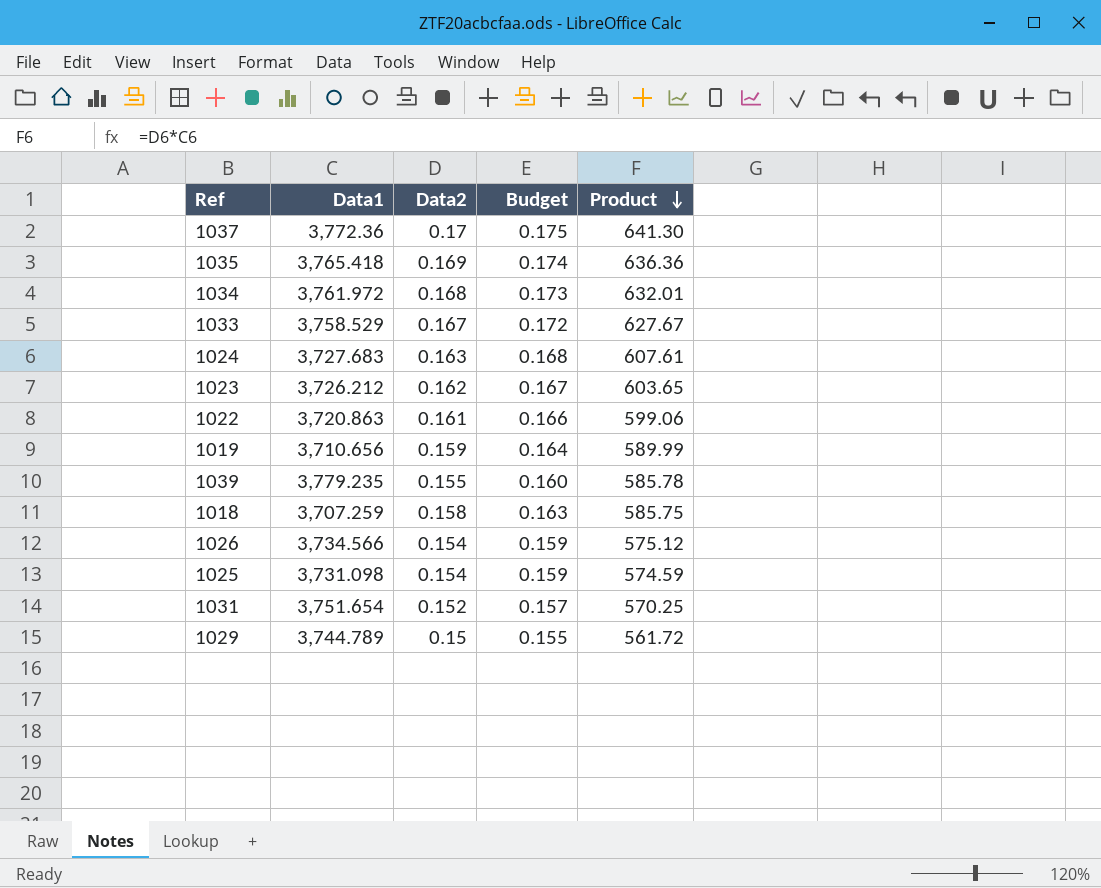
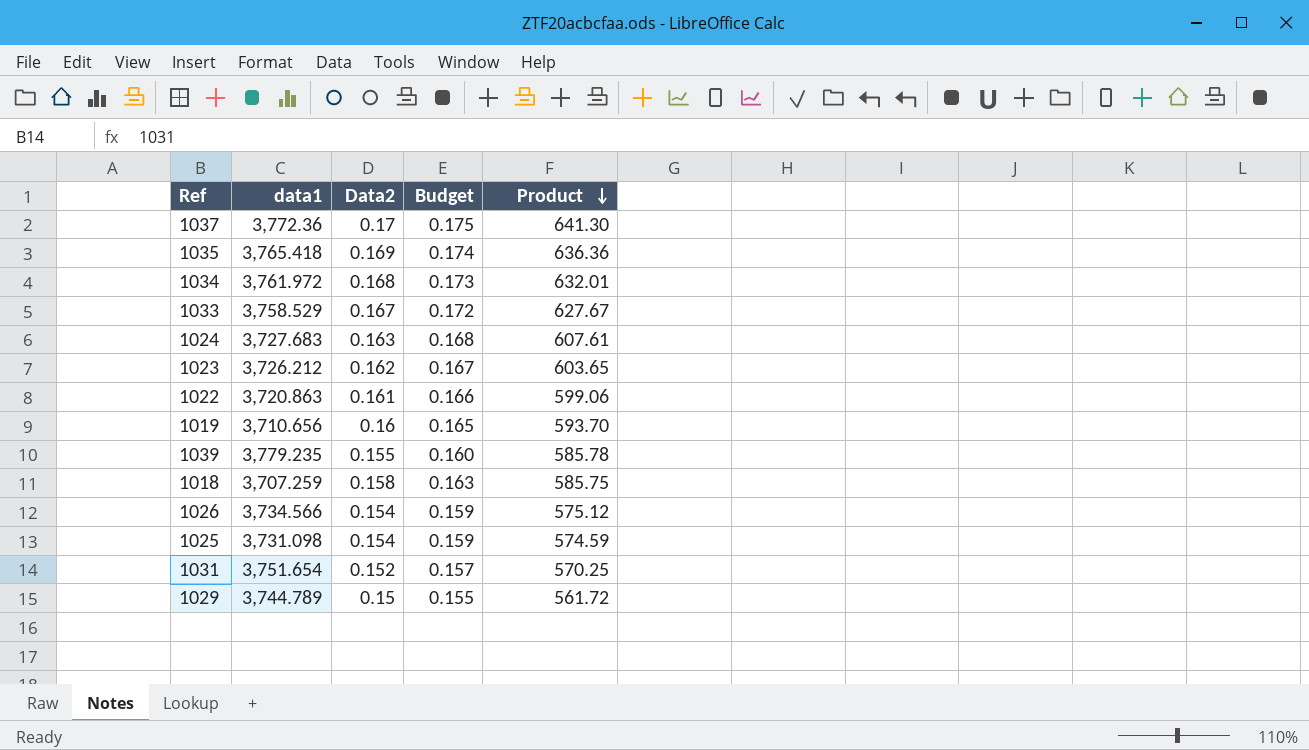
column name: Data1 -> data1
1019 | Data2: 0.159 -> 0.16
1019 | Budget: 0.164 -> 0.165
1019 | Product: 589.99 -> 593.70

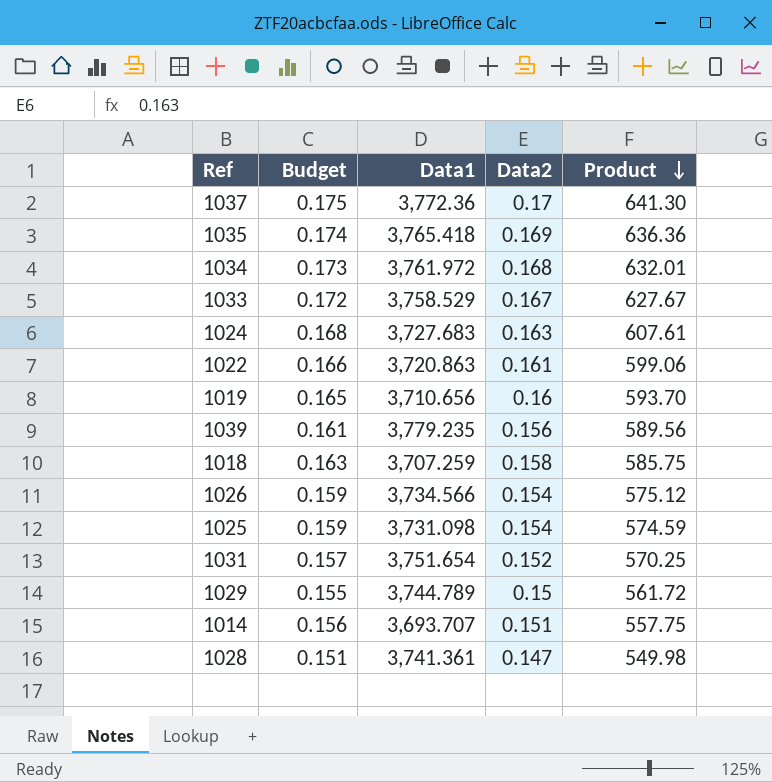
column Budget | position: 4 -> 2
column name: data1 -> Data1
row 1023: 3,726.212 | 0.162 | 0.167 | 603.65 -> none
1039 | Budget: 0.160 -> 0.161
1039 | Data2: 0.155 -> 0.156
1039 | Product: 585.78 -> 589.56
row 1014: none -> 0.156 | 3,693.707 | 0.151 | 557.75
row 1028: none -> 0.151 | 3,741.361 | 0.147 | 549.98

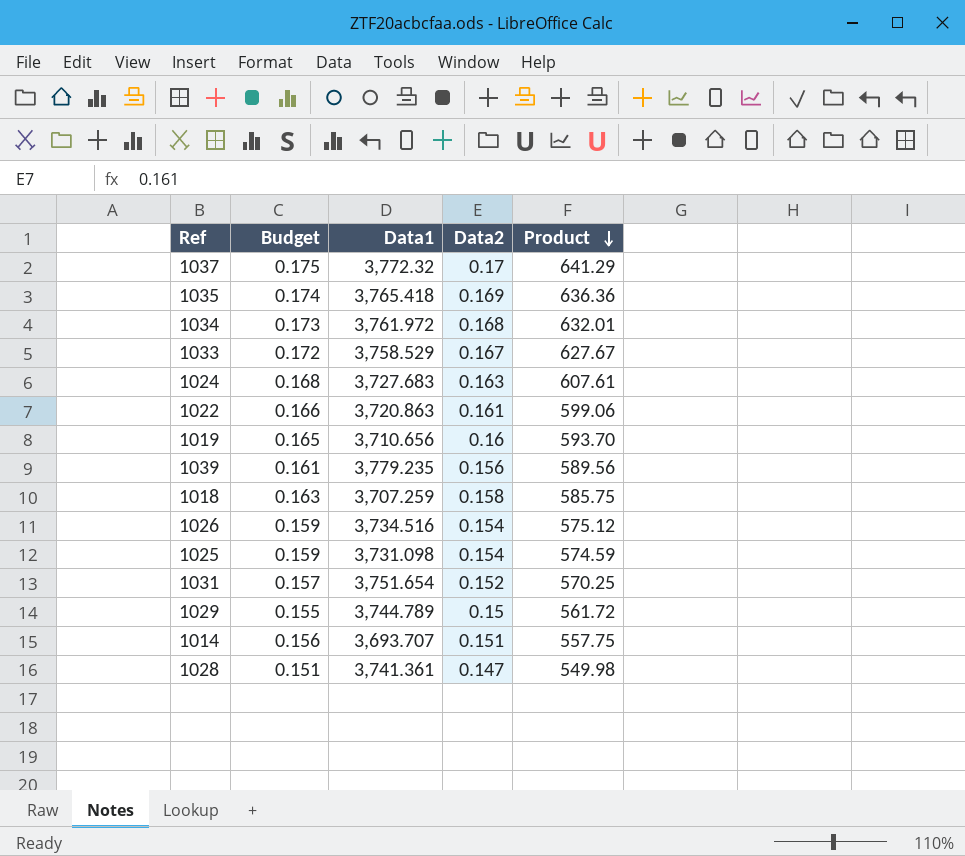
1037 | Data1: 3,772.36 -> 3,772.32
1037 | Product: 641.30 -> 641.29
1026 | Data1: 3,734.566 -> 3,734.516

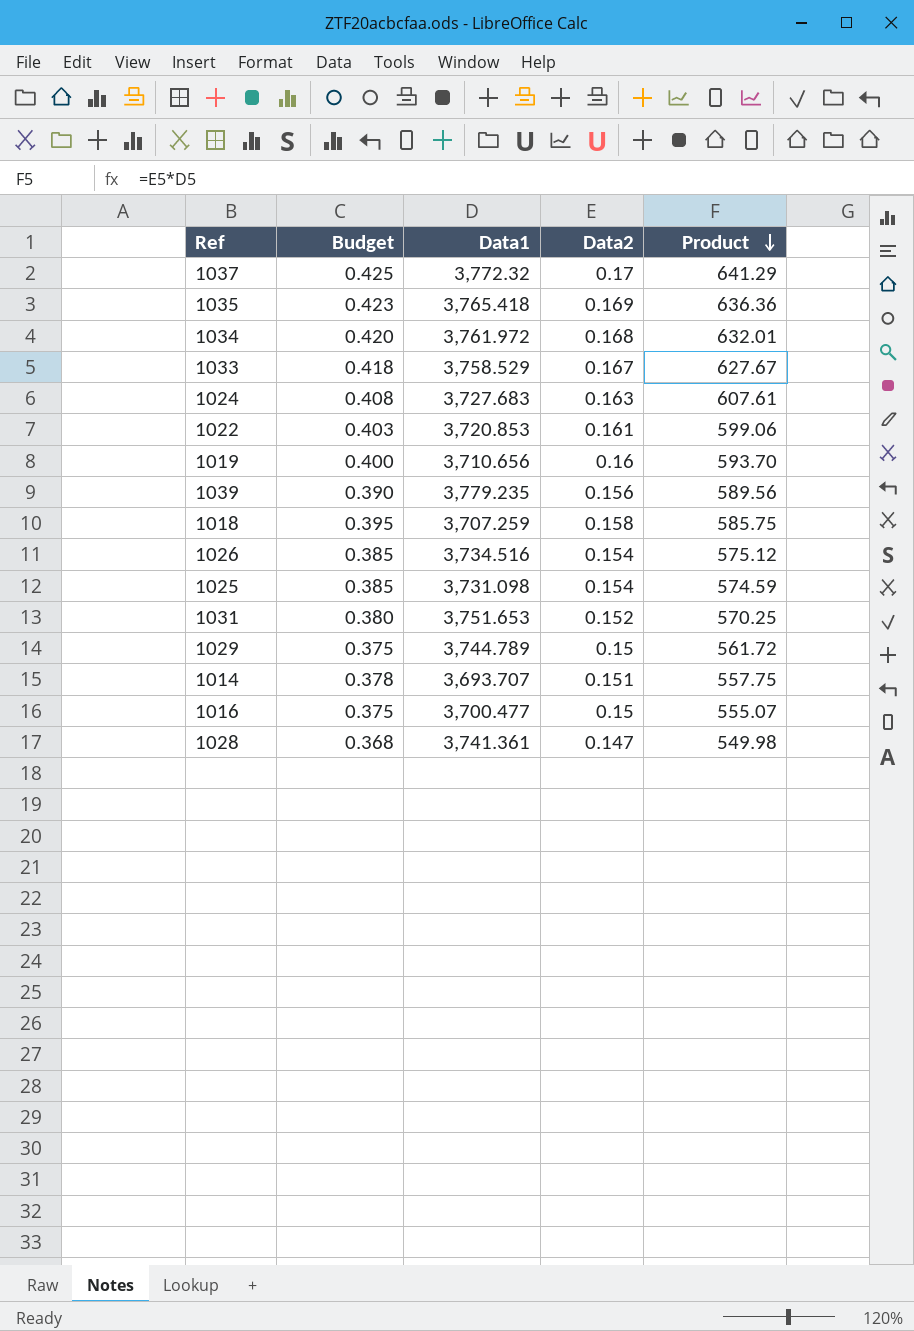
column Budget | formula: [Data2] * 1.03 -> [Data2] * 2.5
1022 | Data1: 3,720.863 -> 3,720.853
1031 | Data1: 3,751.654 -> 3,751.653
row 1016: none -> 0.375 | 3,700.477 | 0.15 | 555.07

